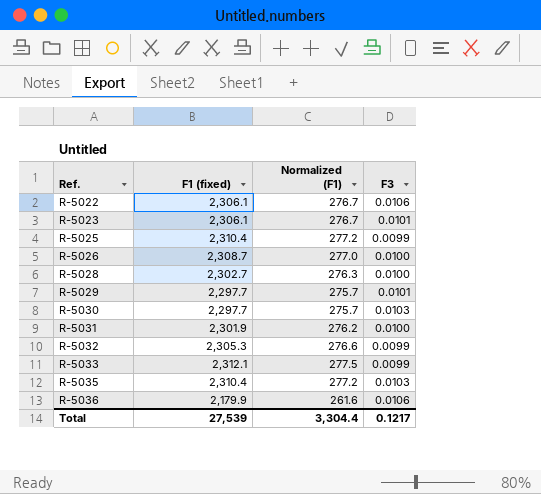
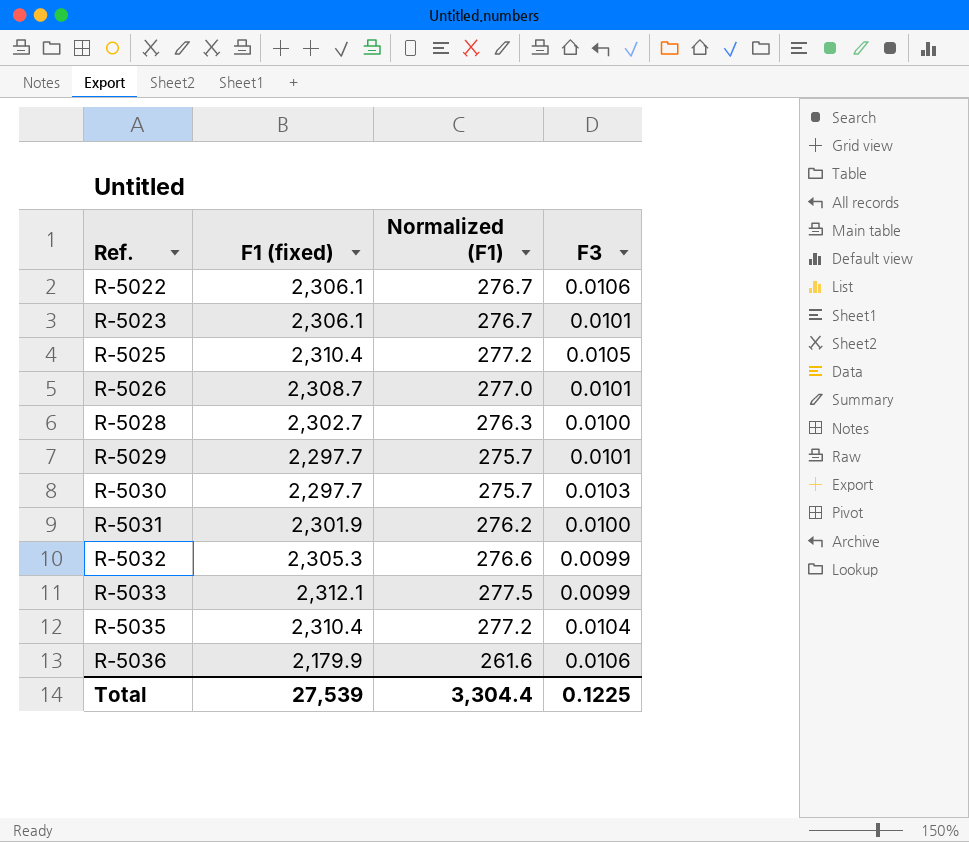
R-5025 | F3: 0.0099 -> 0.0105
R-5026 | F3: 0.0100 -> 0.0101
R-5035 | F3: 0.0103 -> 0.0104
Total | F3: 0.1217 -> 0.1225

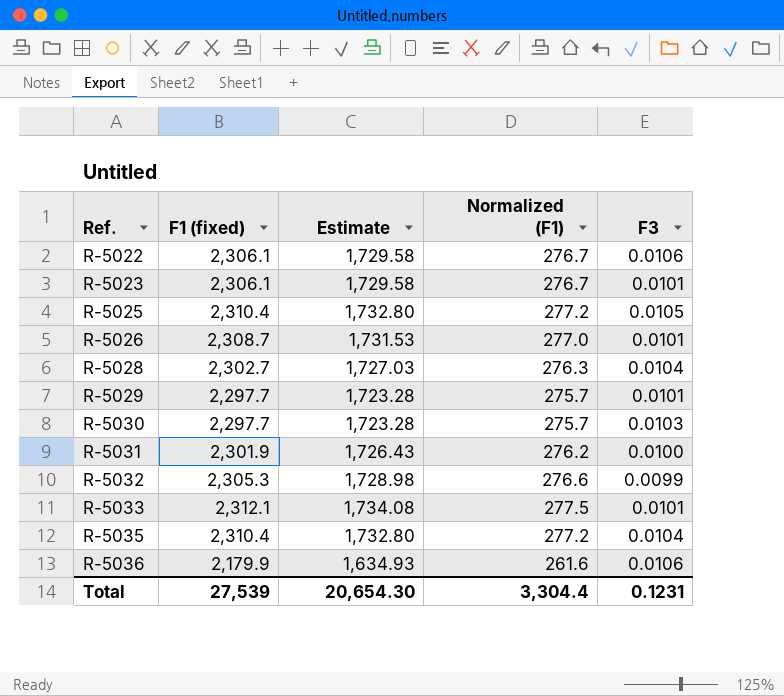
column Estimate | formula: none -> [F1 (fixed)] * 0.75
R-5028 | F3: 0.0100 -> 0.0104
R-5033 | F3: 0.0099 -> 0.0101
Total | F3: 0.1225 -> 0.1231

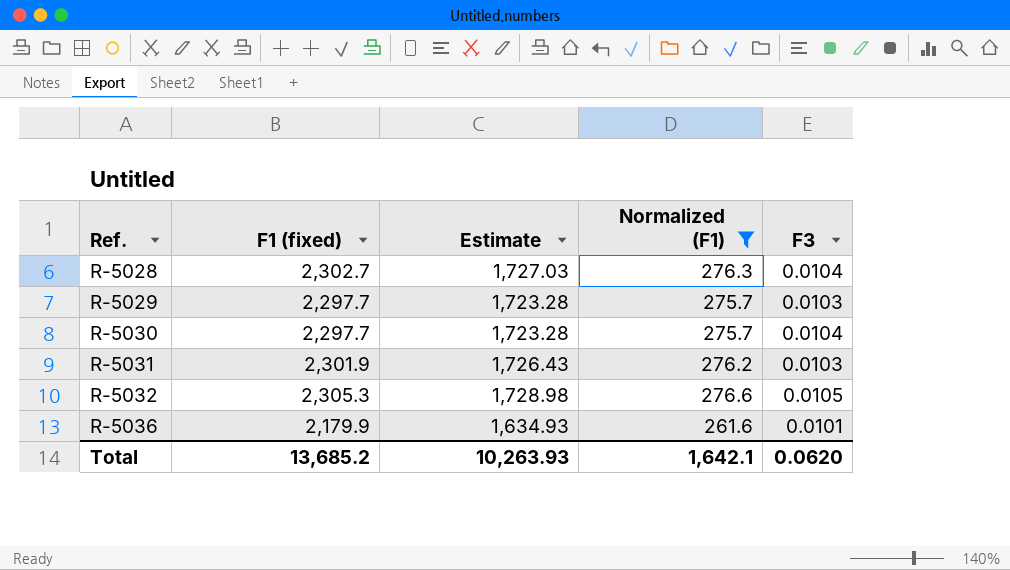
filter: none -> Normalized (F1) <= 276.6
R-5029 | F3: 0.0101 -> 0.0103
R-5030 | F3: 0.0103 -> 0.0104
R-5031 | F3: 0.0100 -> 0.0103
R-5032 | F3: 0.0099 -> 0.0105
R-5036 | F3: 0.0106 -> 0.0101
Total | F1 (fixed): 27,539 -> 13,685.2
Total | Estimate: 20,654.30 -> 10,263.93
Total | Normalized (F1): 3,304.4 -> 1,642.1
Total | F3: 0.1231 -> 0.0620

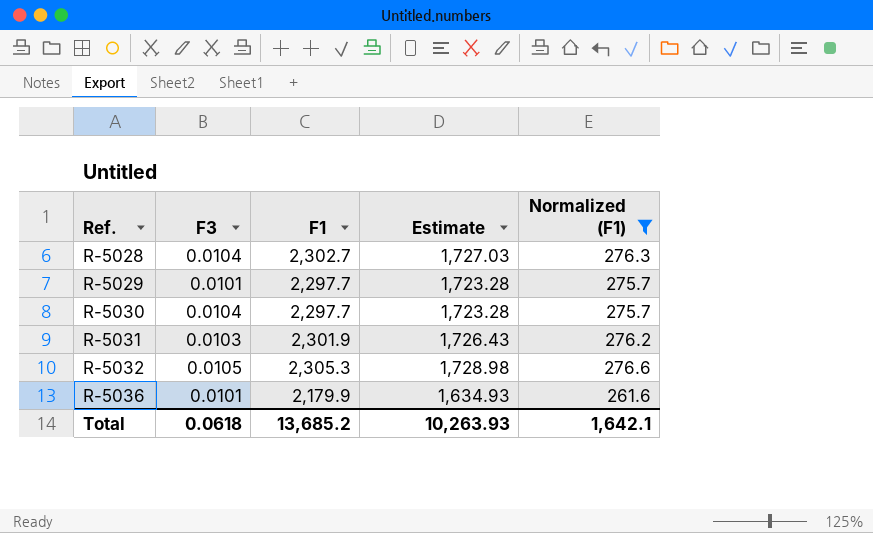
column F3 | position: 5 -> 2
column name: F1 (fixed) -> F1
R-5029 | F3: 0.0103 -> 0.0101
Total | F3: 0.0620 -> 0.0618

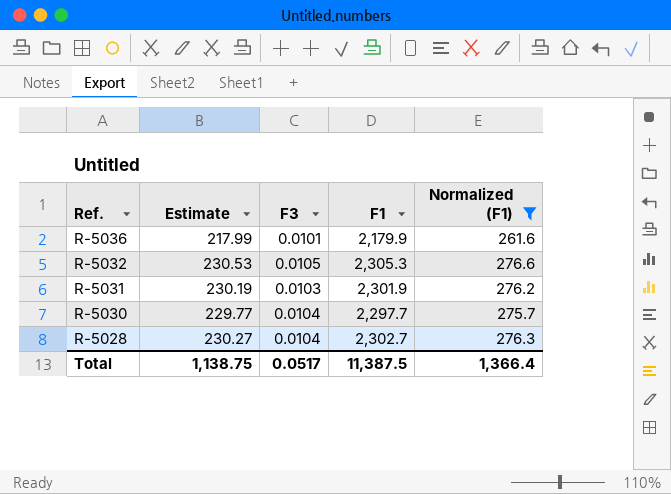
row order: Ref. ascending -> Ref. descending
column Estimate | formula: [F1] * 0.75 -> [F1] * 0.1
column Estimate | position: 4 -> 2
row R-5029: 0.0101 | 2,297.7 | 1,723.28 | 275.7 -> none
Total | Estimate: 10,263.93 -> 1,138.75
Total | F3: 0.0618 -> 0.0517
Total | F1: 13,685.2 -> 11,387.5
Total | Normalized (F1): 1,642.1 -> 1,366.4

